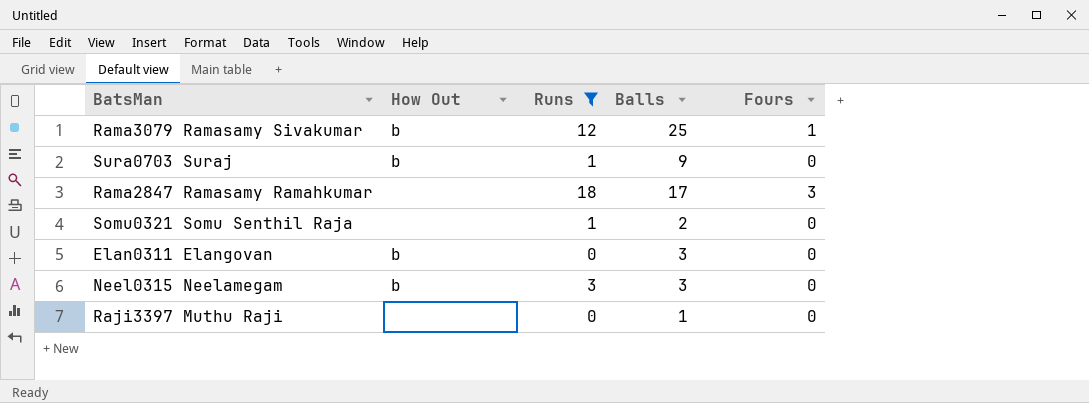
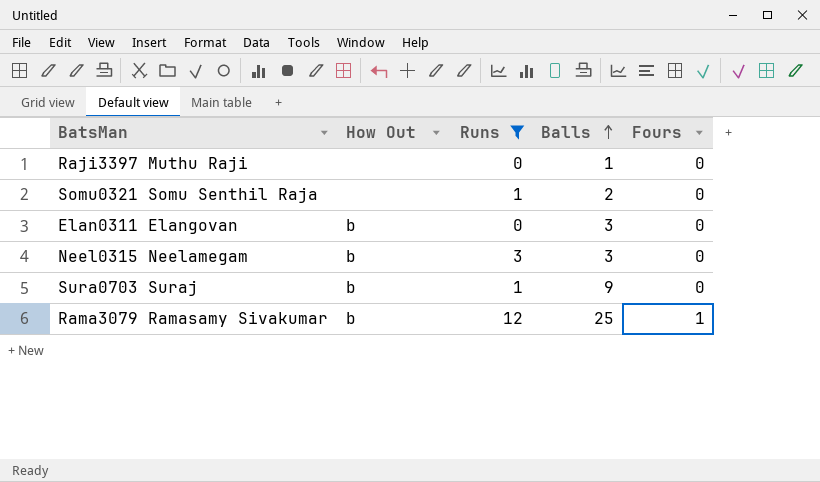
row order: none -> Balls ascending
row Rama2847 Ramasamy Ramahkumar: none | 18 | 17 | 3 -> none

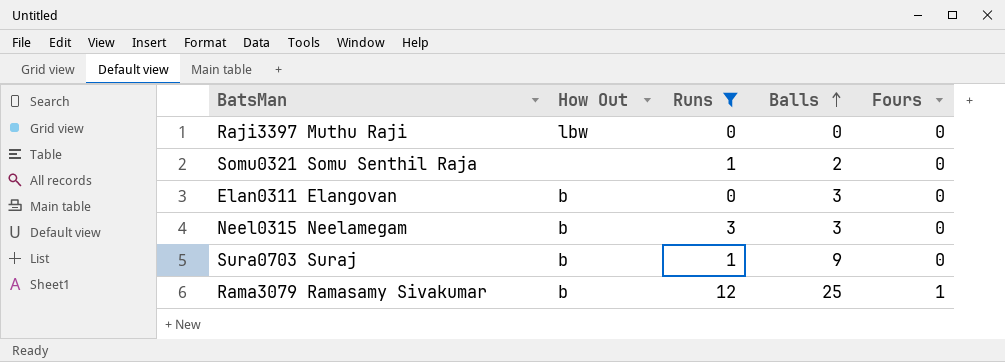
Raji3397 Muthu Raji | How Out: none -> lbw
Raji3397 Muthu Raji | Balls: 1 -> 0

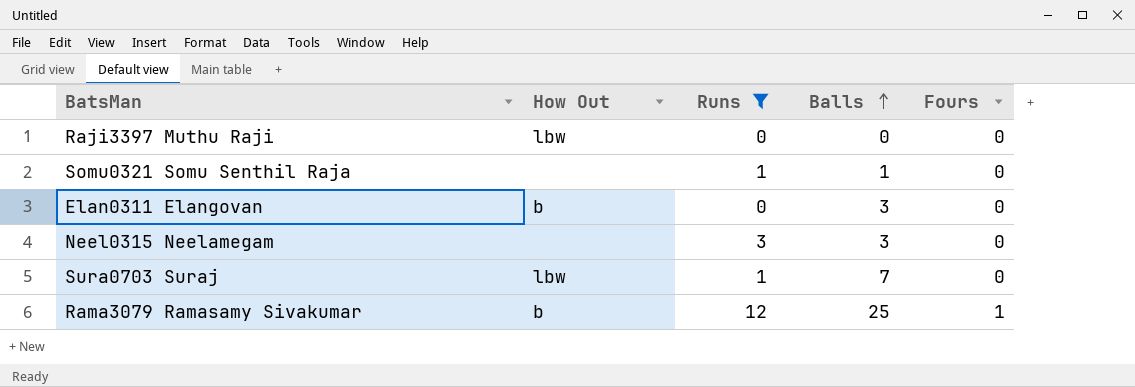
Somu0321 Somu Senthil Raja | Balls: 2 -> 1
Neel0315 Neelamegam | How Out: b -> none
Sura0703 Suraj | How Out: b -> lbw
Sura0703 Suraj | Balls: 9 -> 7

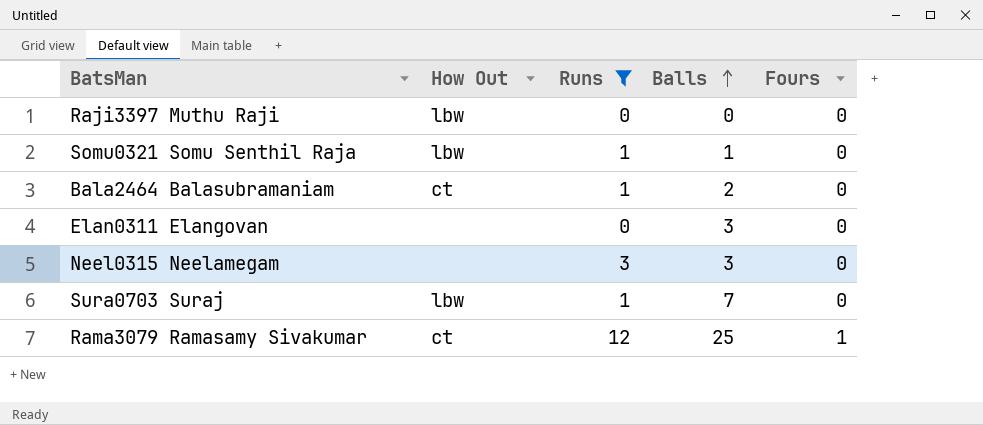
Somu0321 Somu Senthil Raja | How Out: none -> lbw
row Bala2464 Balasubramaniam: none -> ct | 1 | 2 | 0
Elan0311 Elangovan | How Out: b -> none
Rama3079 Ramasamy Sivakumar | How Out: b -> ct

